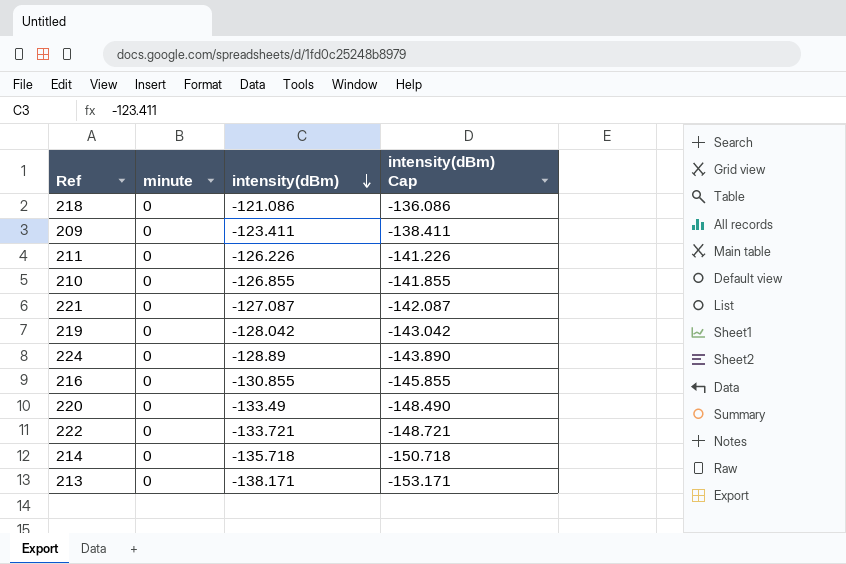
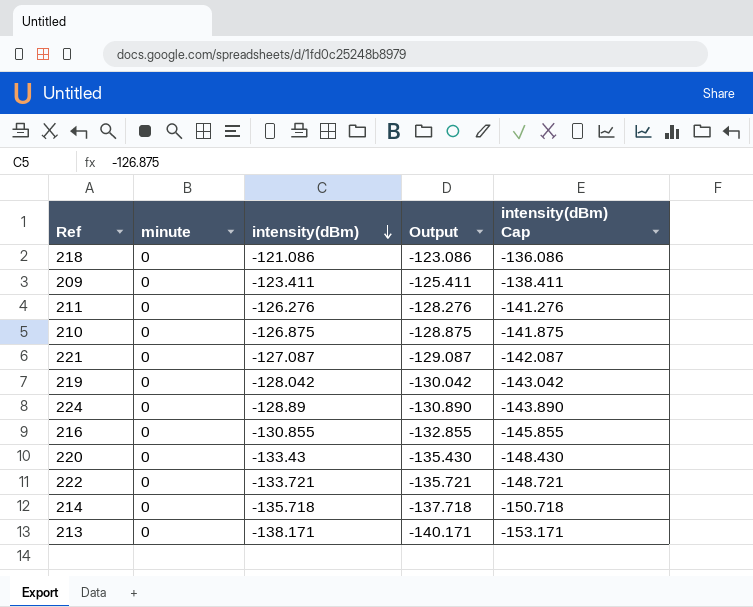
column Output | formula: none -> [intensity(dBm)] - 2
211 | intensity(dBm): -126.226 -> -126.276
211 | intensity(dBm) Cap: -141.226 -> -141.276
210 | intensity(dBm): -126.855 -> -126.875
210 | intensity(dBm) Cap: -141.855 -> -141.875
220 | intensity(dBm): -133.49 -> -133.43
220 | intensity(dBm) Cap: -148.490 -> -148.430

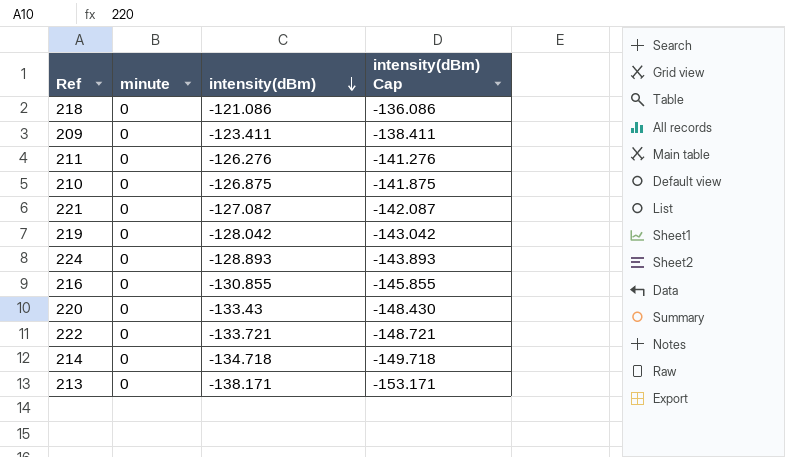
column Output | formula: [intensity(dBm)] - 2 -> none
224 | intensity(dBm): -128.89 -> -128.893
224 | intensity(dBm) Cap: -143.890 -> -143.893
214 | intensity(dBm): -135.718 -> -134.718
214 | intensity(dBm) Cap: -150.718 -> -149.718

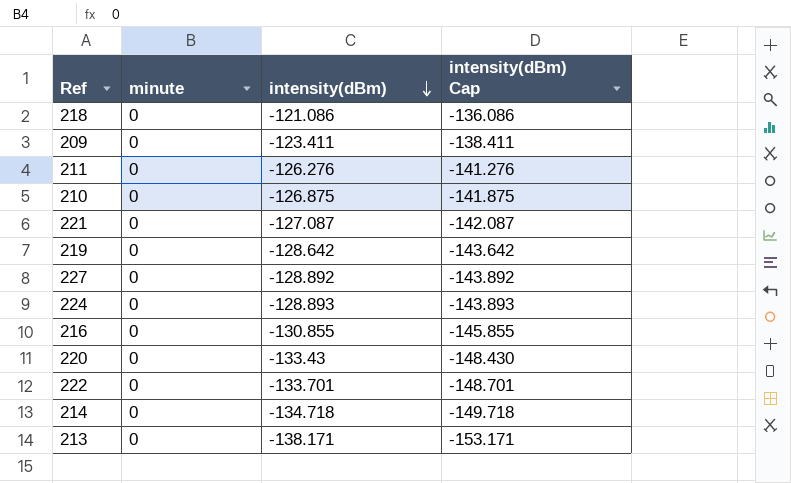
219 | intensity(dBm): -128.042 -> -128.642
219 | intensity(dBm) Cap: -143.042 -> -143.642
row 227: none -> 0 | -128.892 | -143.892
222 | intensity(dBm): -133.721 -> -133.701
222 | intensity(dBm) Cap: -148.721 -> -148.701

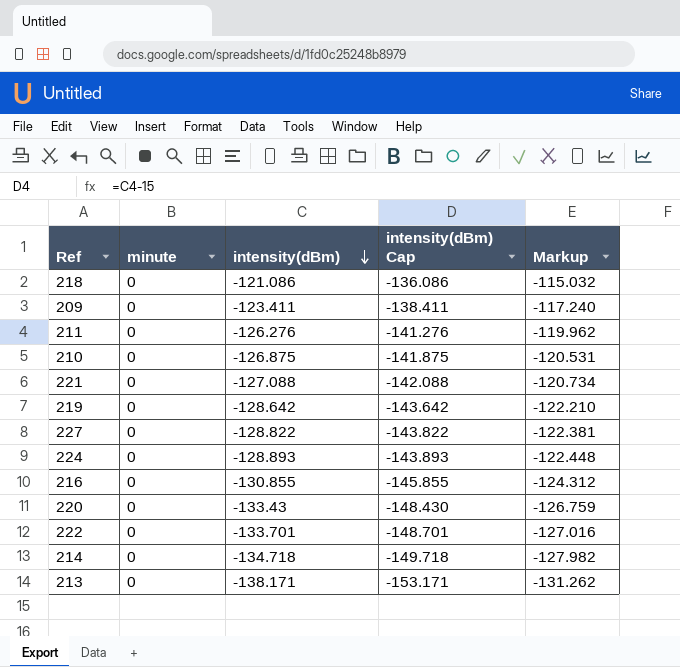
column Markup | formula: none -> [intensity(dBm)] * 0.95
221 | intensity(dBm): -127.087 -> -127.088
221 | intensity(dBm) Cap: -142.087 -> -142.088
227 | intensity(dBm): -128.892 -> -128.822
227 | intensity(dBm) Cap: -143.892 -> -143.822

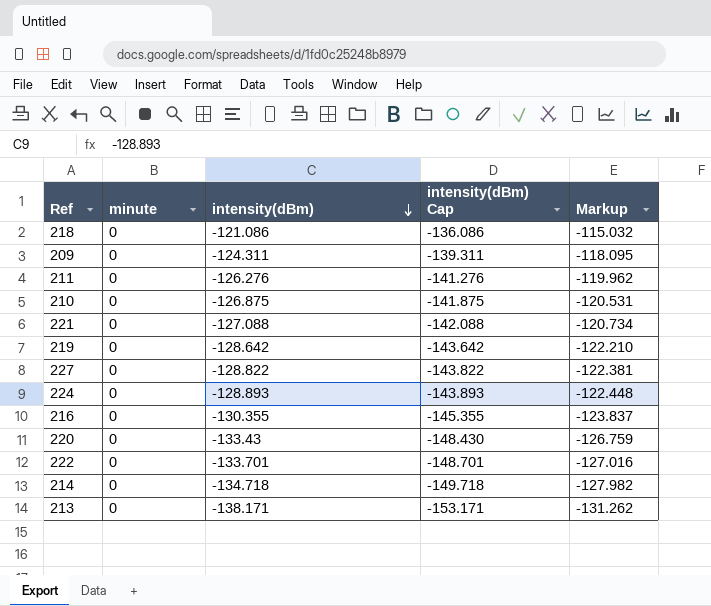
209 | intensity(dBm): -123.411 -> -124.311
209 | intensity(dBm) Cap: -138.411 -> -139.311
209 | Markup: -117.240 -> -118.095
216 | intensity(dBm): -130.855 -> -130.355
216 | intensity(dBm) Cap: -145.855 -> -145.355
216 | Markup: -124.312 -> -123.837

